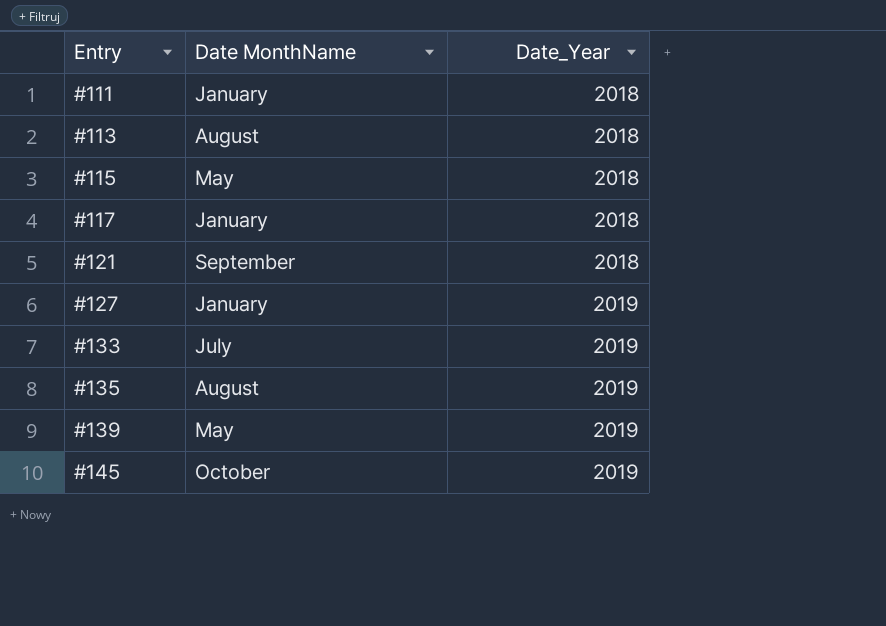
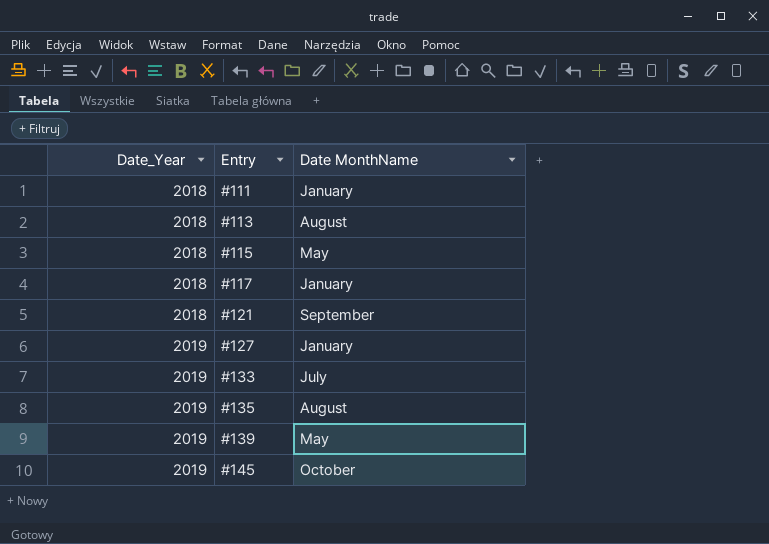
column Date_Year | position: 3 -> 1

